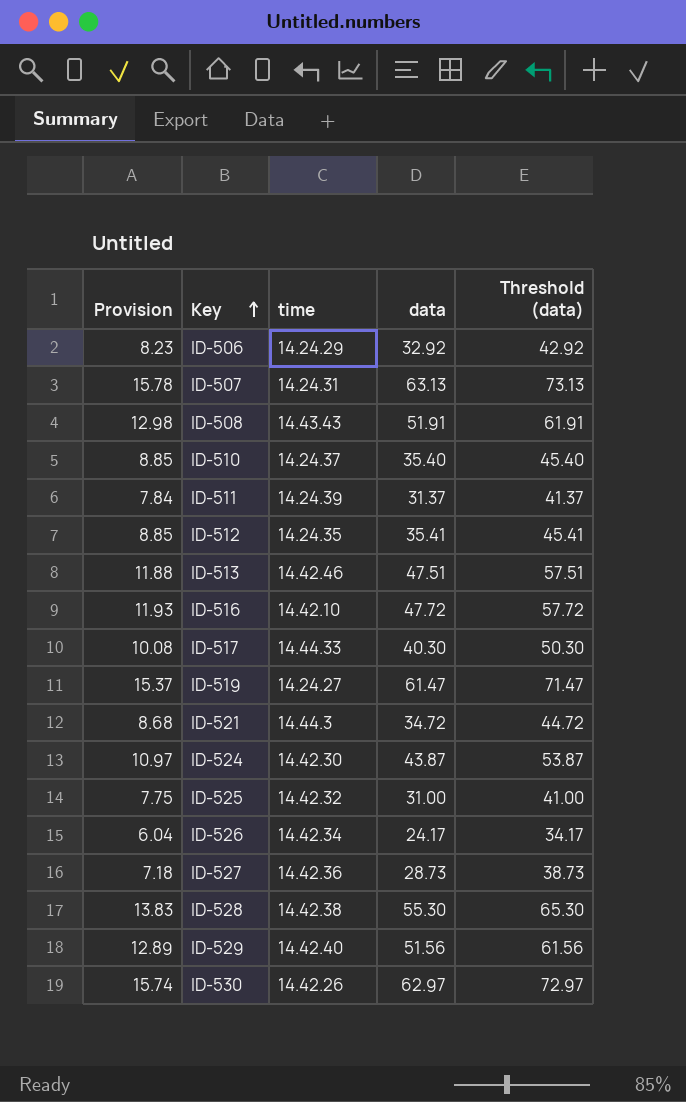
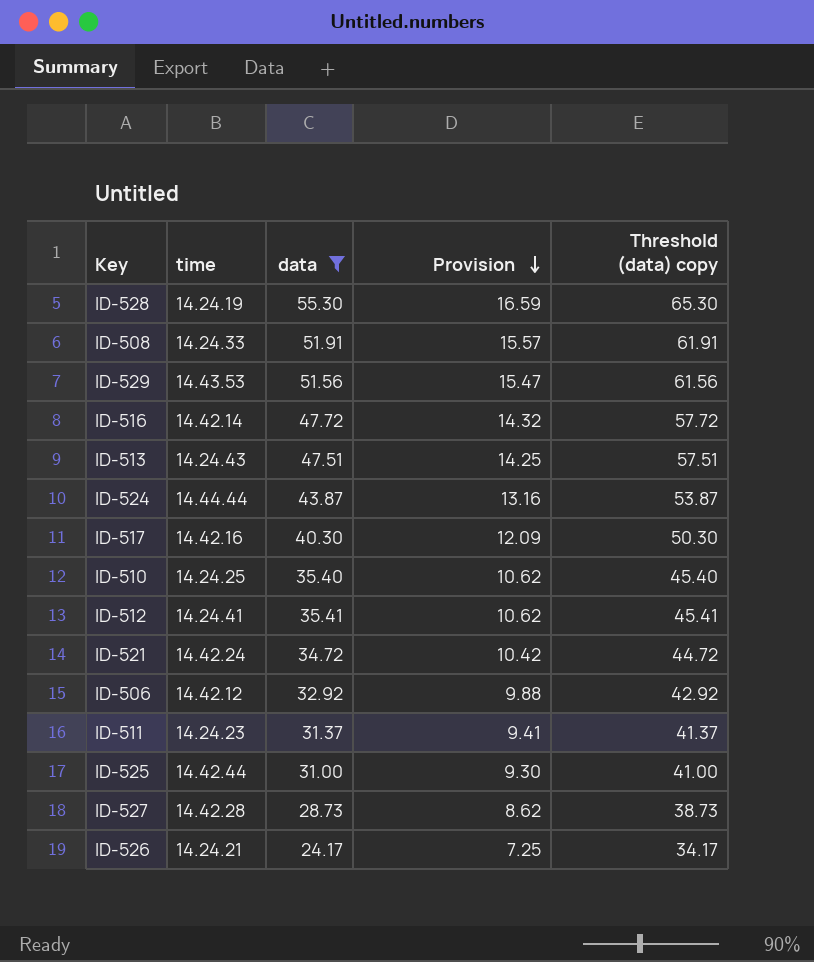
filter: none -> data <= 55.30
row order: Key ascending -> Provision descending
column Provision | formula: [data] * 0.25 -> [data] * 0.3
column Provision | position: 1 -> 4
column name: Threshold (data) -> Threshold (data) copy
ID-528 | time: 14.42.38 -> 14.24.19
ID-508 | time: 14.43.43 -> 14.24.33
ID-529 | time: 14.42.40 -> 14.43.53
ID-516 | time: 14.42.10 -> 14.42.14
ID-513 | time: 14.42.46 -> 14.24.43
ID-524 | time: 14.42.30 -> 14.44.44
ID-517 | time: 14.44.33 -> 14.42.16
ID-510 | time: 14.24.37 -> 14.24.25
ID-512 | time: 14.24.35 -> 14.24.41
ID-521 | time: 14.44.3 -> 14.42.24
ID-506 | time: 14.24.29 -> 14.42.12
ID-511 | time: 14.24.39 -> 14.24.23
ID-525 | time: 14.42.32 -> 14.42.44
ID-527 | time: 14.42.36 -> 14.42.28
ID-526 | time: 14.42.34 -> 14.24.21

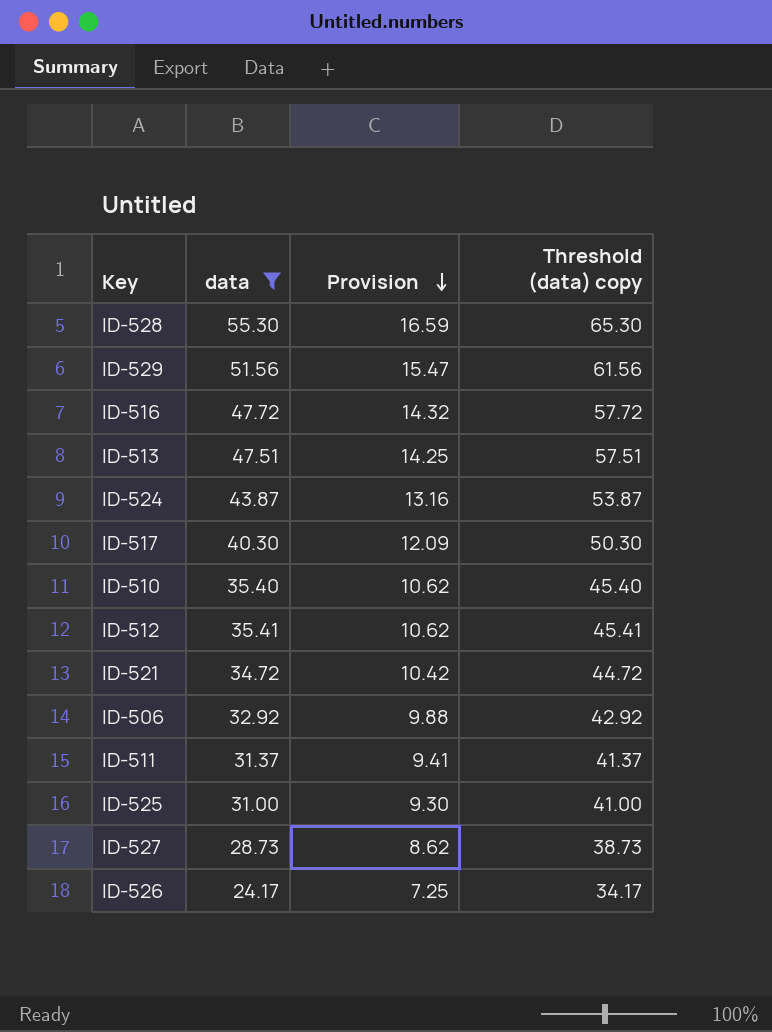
column time | position: 2 -> none
row ID-508: 14.24.33 | 51.91 | 15.57 | 61.91 -> none

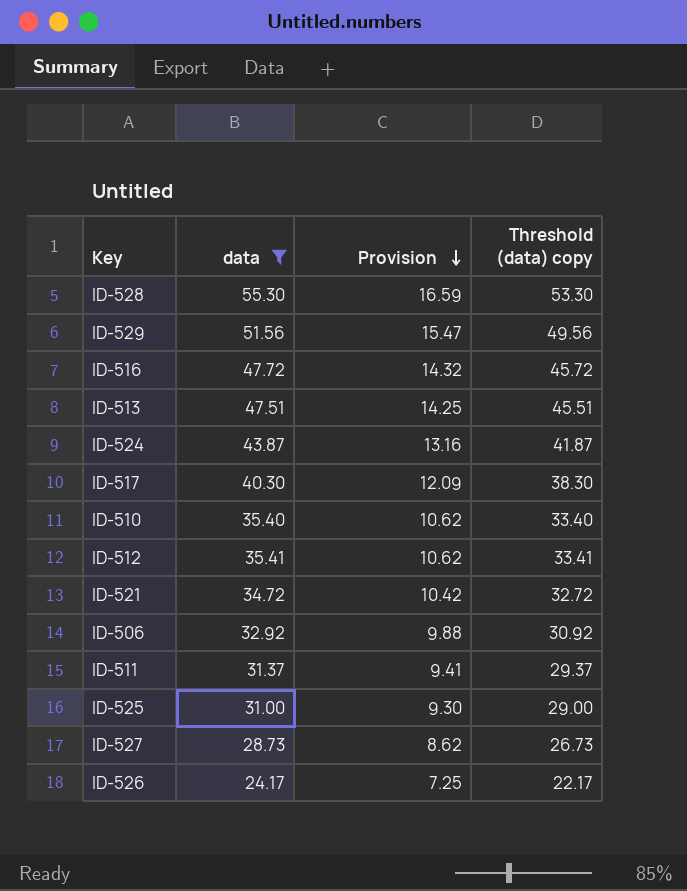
column Threshold (data) copy | formula: [data] + 10 -> [data] - 2

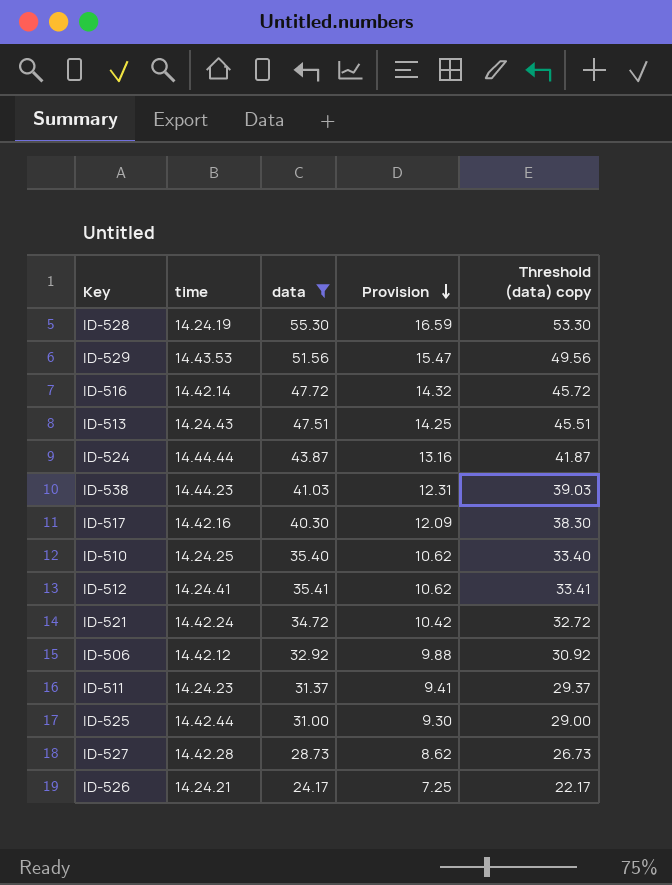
column time | position: none -> 2
row ID-538: none -> 14.44.23 | 41.03 | 12.31 | 39.03

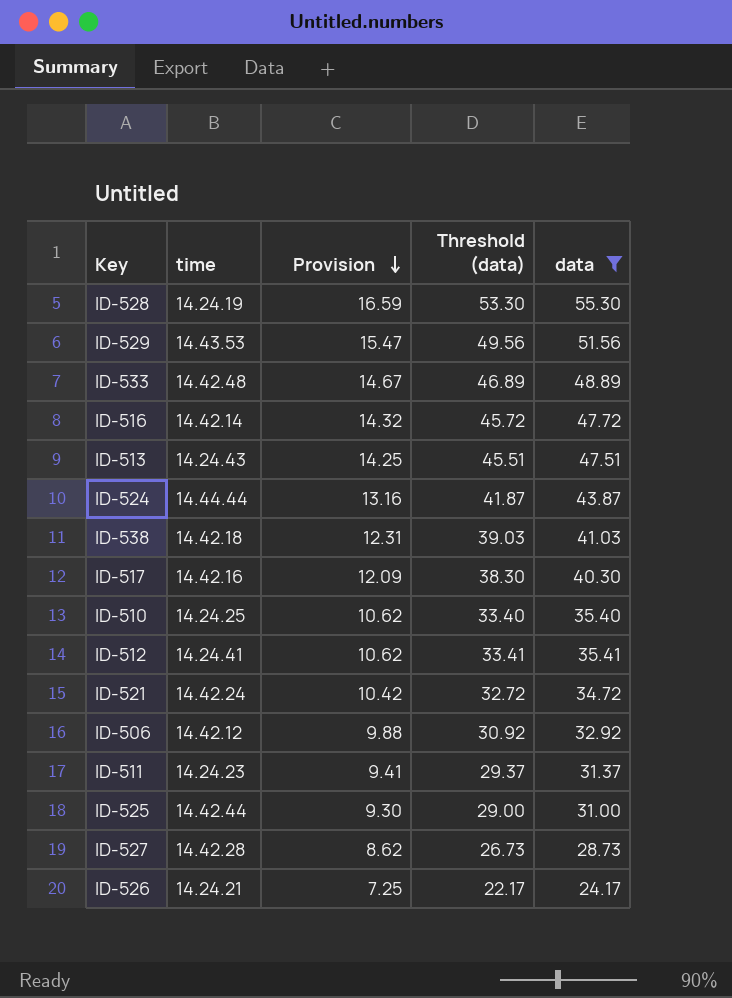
column name: Threshold (data) copy -> Threshold (data)
column data | position: 3 -> 5
row ID-533: none -> 14.42.48 | 14.67 | 46.89 | 48.89
ID-538 | time: 14.44.23 -> 14.42.18

